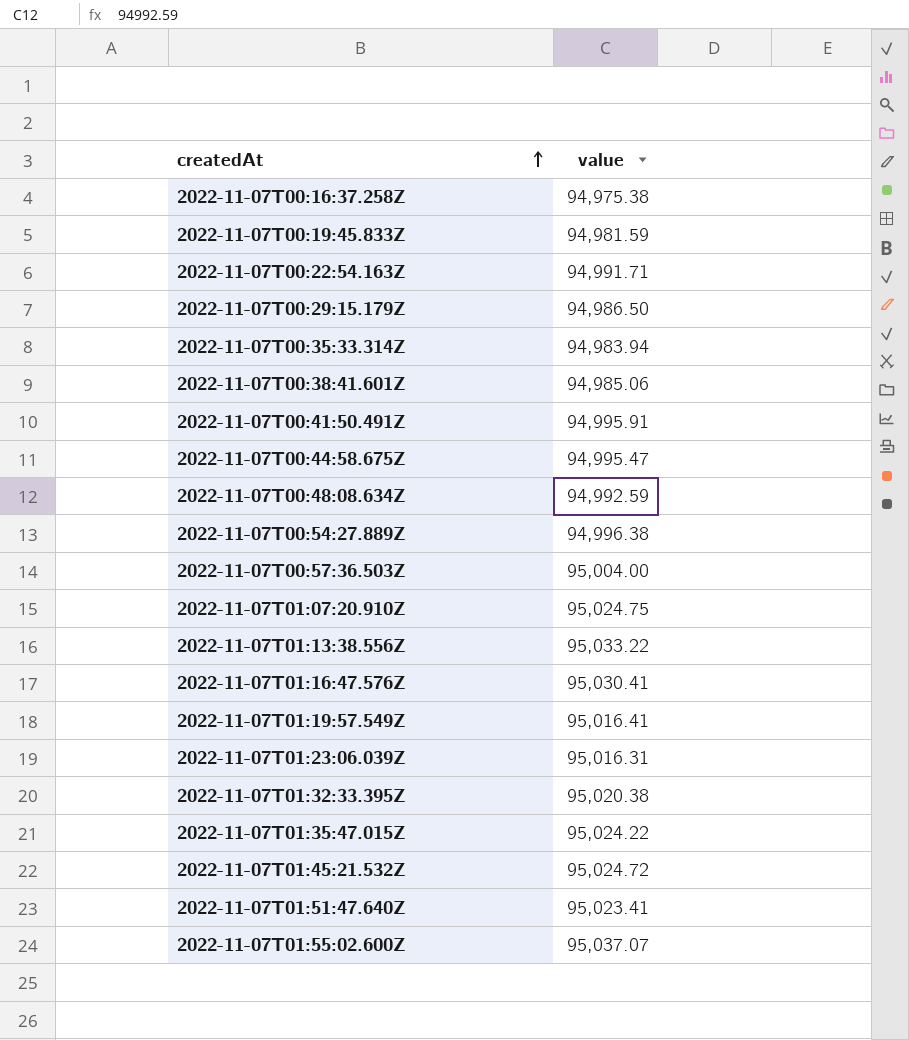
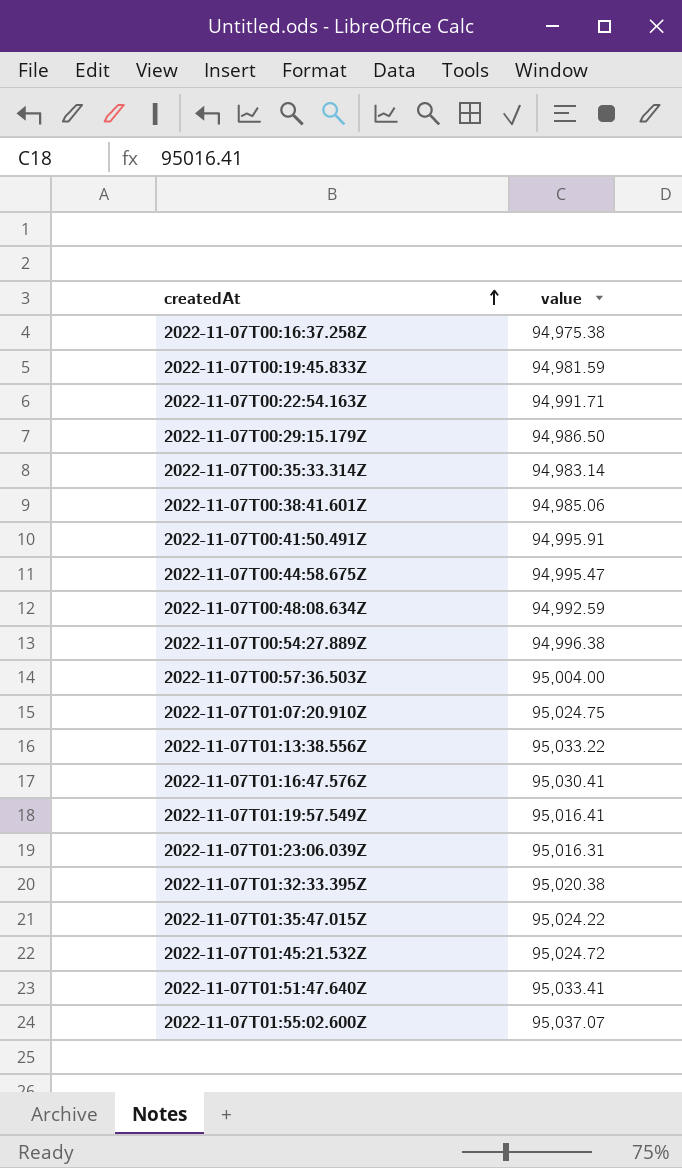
2022-11-07T00:35:33.314Z | value: 94,983.94 -> 94,983.14
2022-11-07T01:51:47.640Z | value: 95,023.41 -> 95,033.41

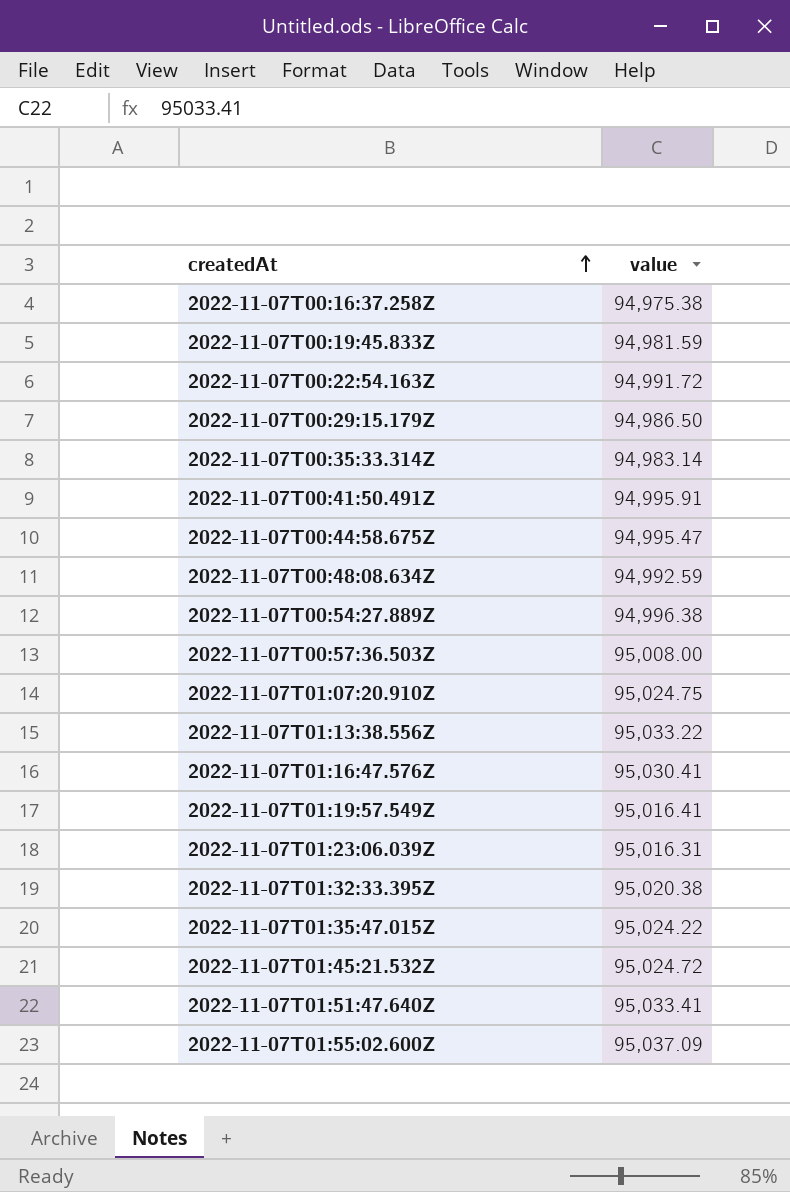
row 2022-11-07T00:38:41.601Z: 94,985.06 -> none
2022-11-07T00:22:54.163Z | value: 94,991.71 -> 94,991.72
2022-11-07T00:57:36.503Z | value: 95,004.00 -> 95,008.00
2022-11-07T01:55:02.600Z | value: 95,037.07 -> 95,037.09

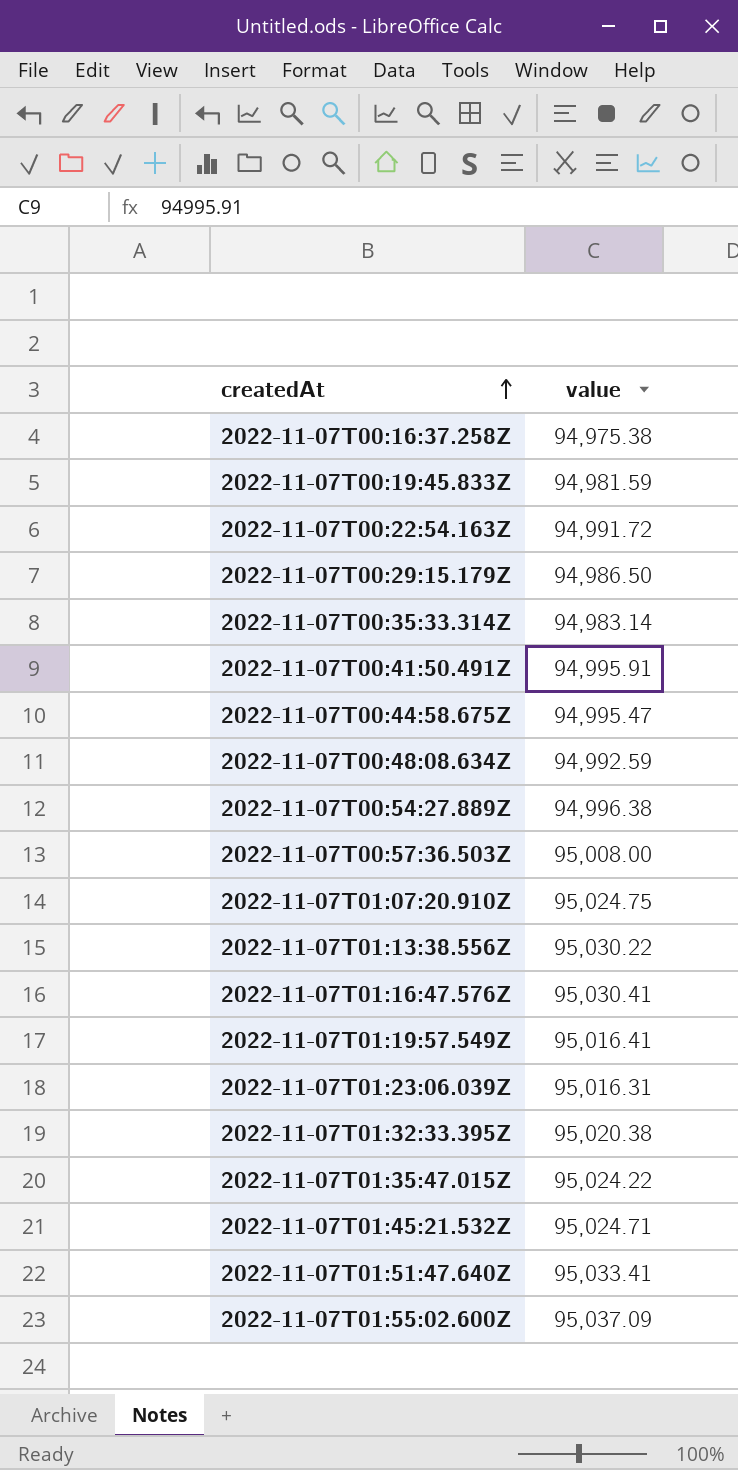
2022-11-07T01:13:38.556Z | value: 95,033.22 -> 95,030.22
2022-11-07T01:45:21.532Z | value: 95,024.72 -> 95,024.71

